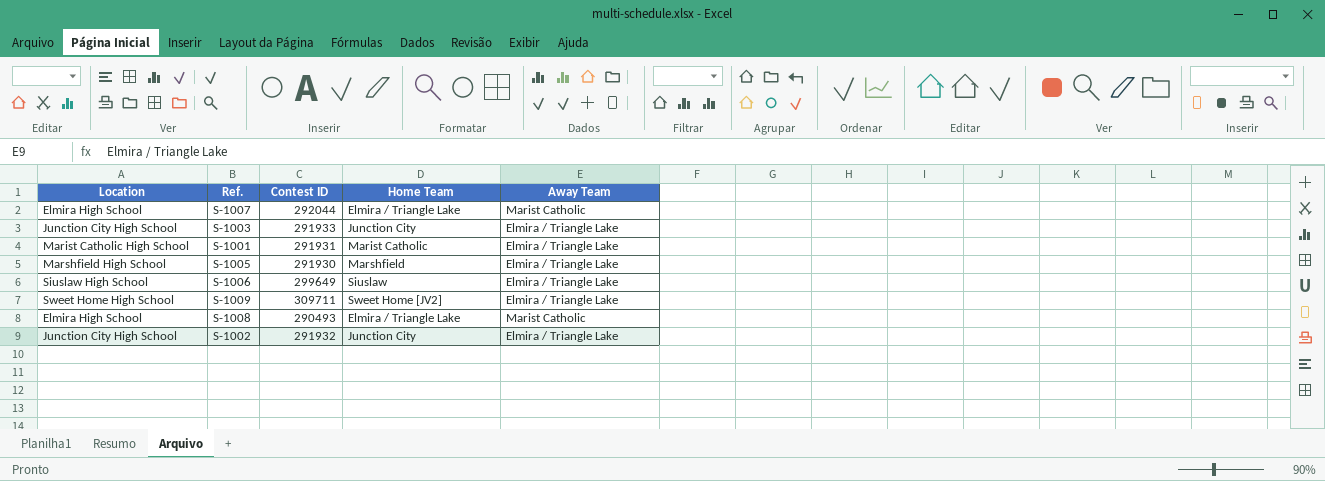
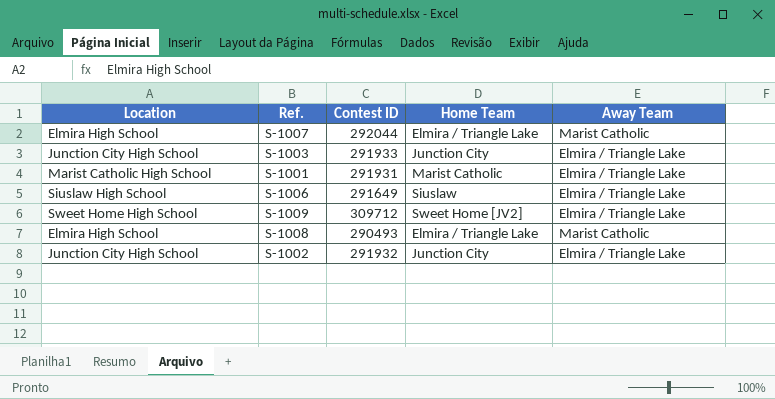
row S-1005: Marshfield High School | 291930 | Marshfield | Elmira / Triangle Lake -> none
S-1006 | Contest ID: 299649 -> 291649
S-1009 | Contest ID: 309711 -> 309712

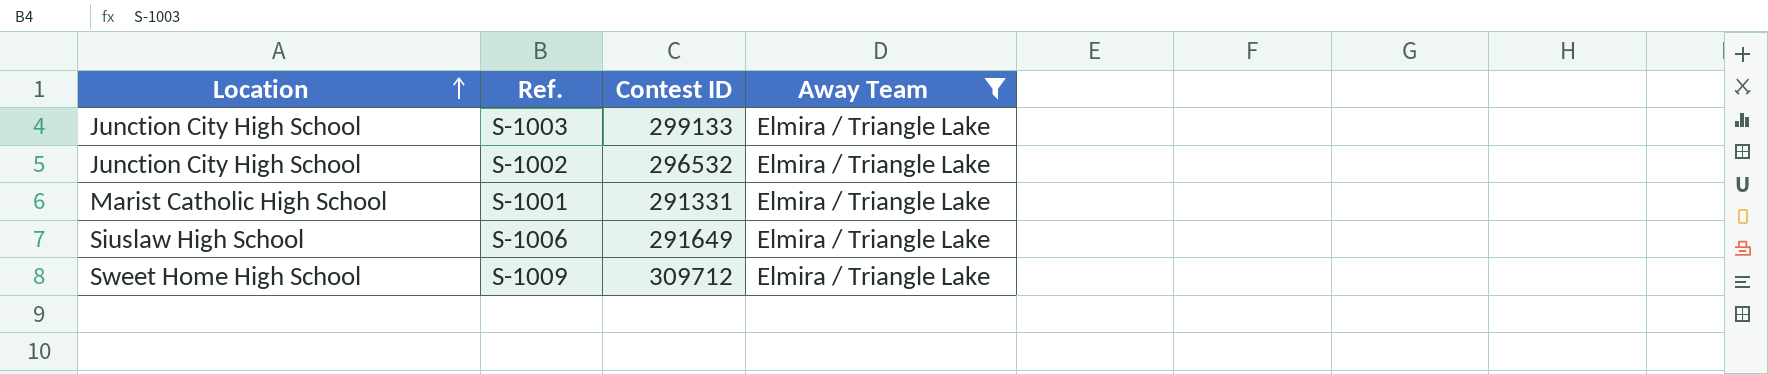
filter: none -> Away Team = Elmira / Triangle Lake
row order: none -> Location ascending
column Home Team | position: 4 -> none
S-1003 | Contest ID: 291933 -> 299133
S-1002 | Contest ID: 291932 -> 296532
S-1001 | Contest ID: 291931 -> 291331

